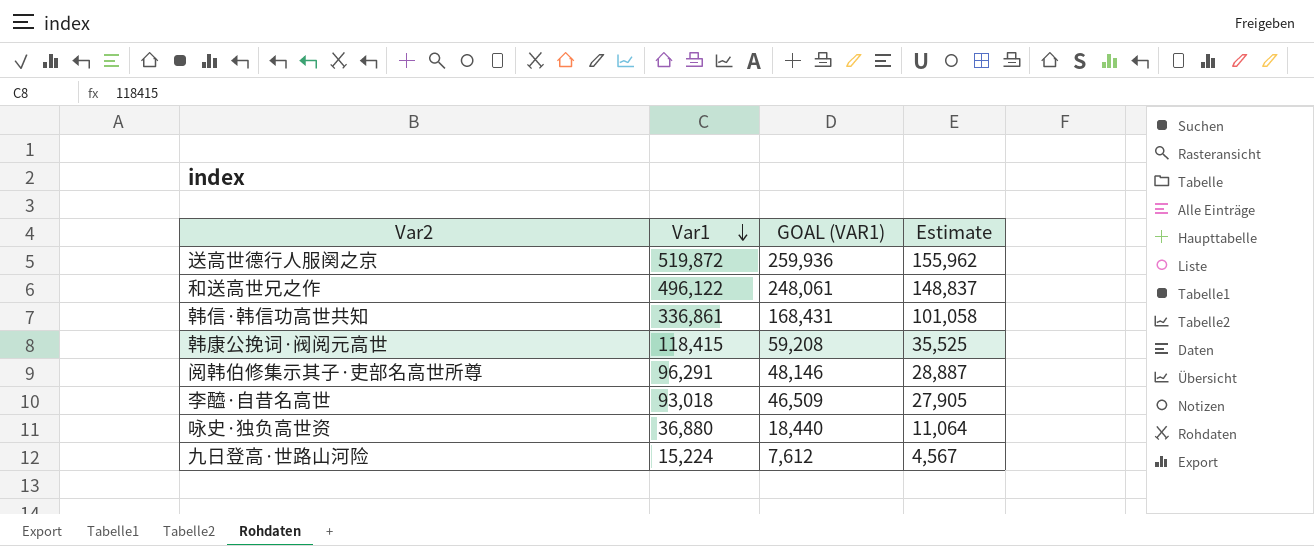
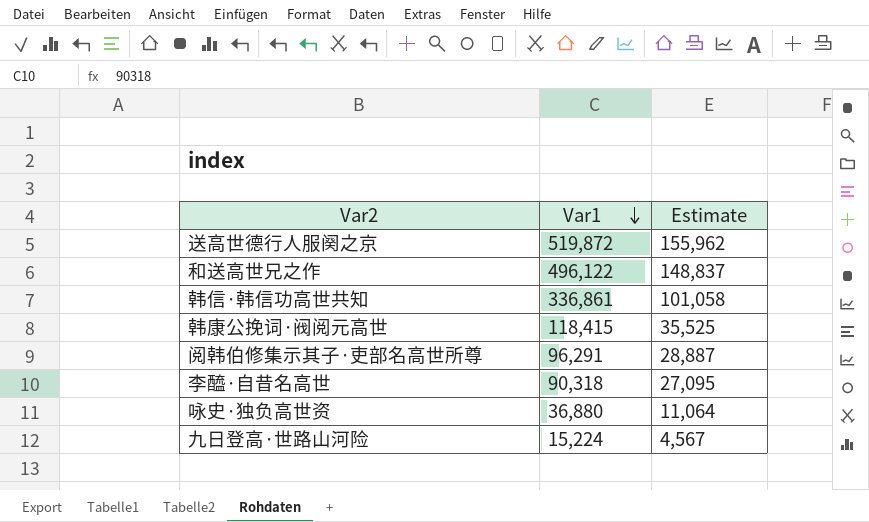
column GOAL (VAR1) | formula: [Var1] * 0.5 -> none
李醯·自昔名高世 | Var1: 93,018 -> 90,318
李醯·自昔名高世 | Estimate: 27,905 -> 27,095

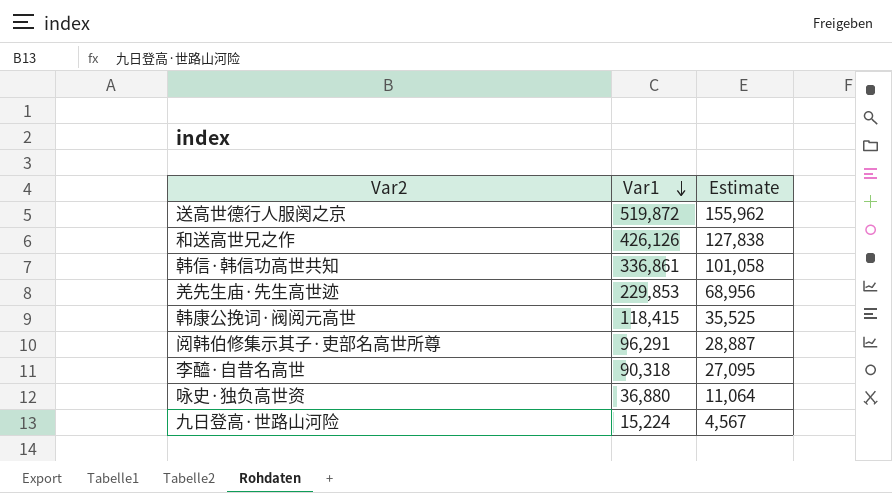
和送高世兄之作 | Var1: 496,122 -> 426,126
和送高世兄之作 | Estimate: 148,837 -> 127,838
row 羌先生庙·先生高世迹: none -> 229,853 | 68,956

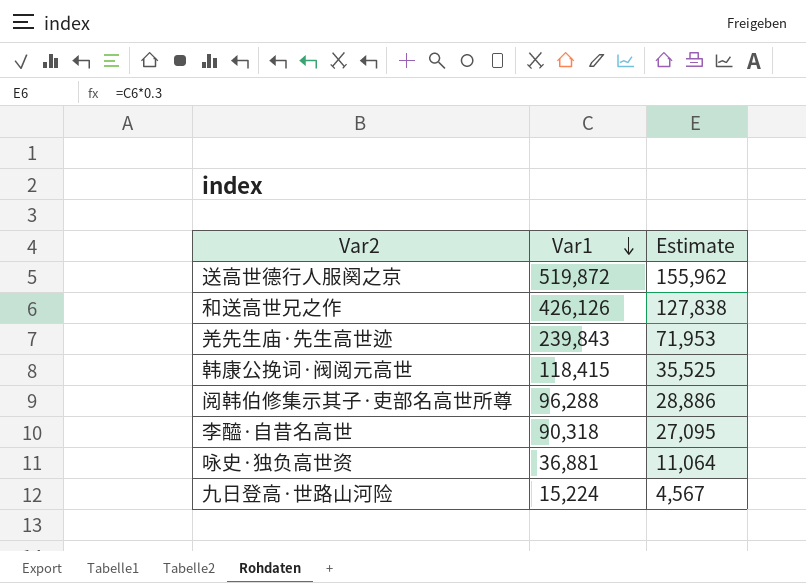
row 韩信·韩信功高世共知: 336,861 | 101,058 -> none
羌先生庙·先生高世迹 | Var1: 229,853 -> 239,843
羌先生庙·先生高世迹 | Estimate: 68,956 -> 71,953
阅韩伯修集示其子·吏部名高世所尊 | Var1: 96,291 -> 96,288
阅韩伯修集示其子·吏部名高世所尊 | Estimate: 28,887 -> 28,886
咏史·独负高世资 | Var1: 36,880 -> 36,881

